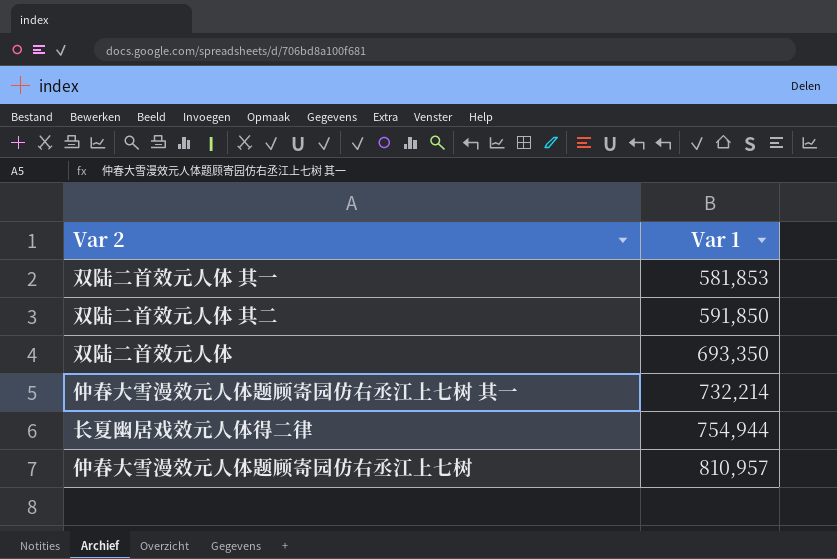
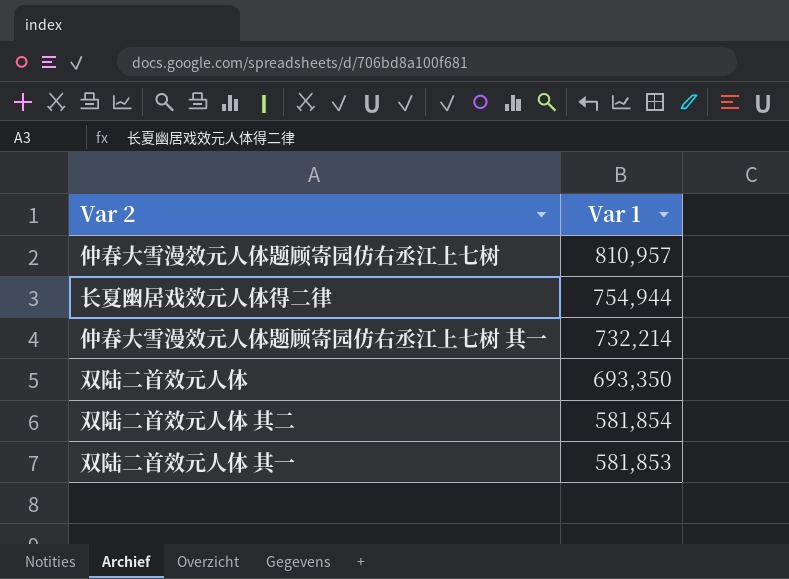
row order: Var 1 ascending -> Var 1 descending
双陆二首效元人体 其二 | Var 1: 591,850 -> 581,854

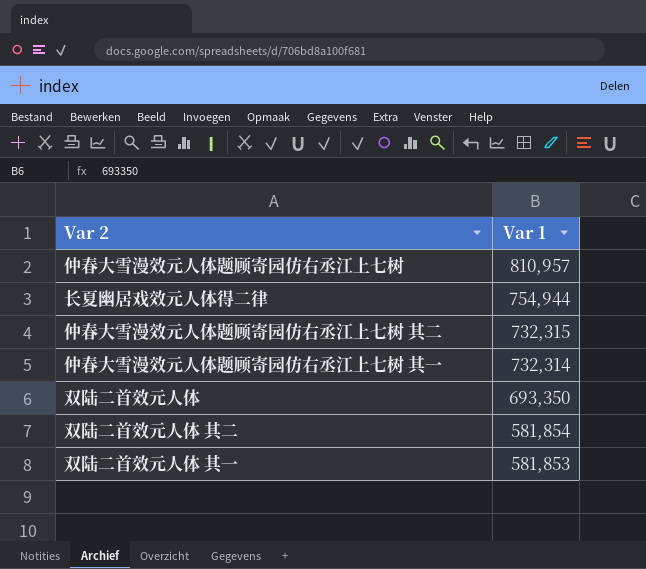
row 仲春大雪漫效元人体题顾寄园仿右丞江上七树 其二: none -> 732,315
仲春大雪漫效元人体题顾寄园仿右丞江上七树 其一 | Var 1: 732,214 -> 732,314

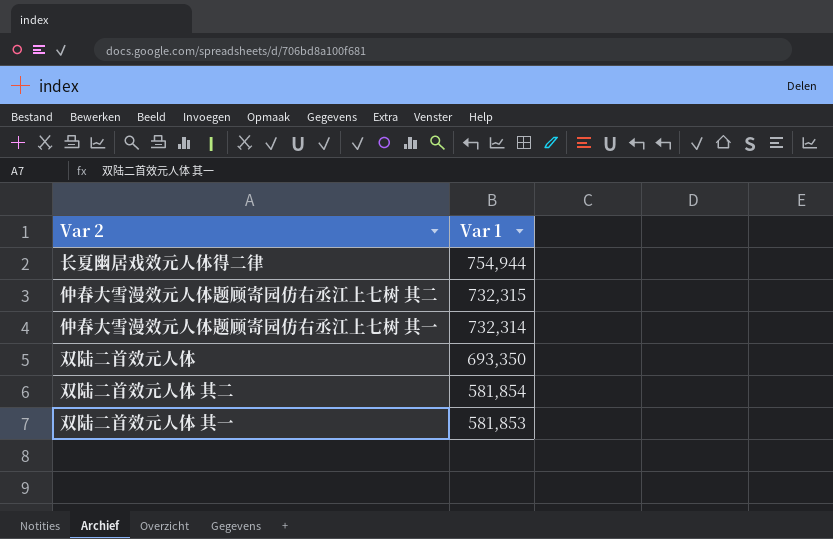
row 仲春大雪漫效元人体题顾寄园仿右丞江上七树: 810,957 -> none

